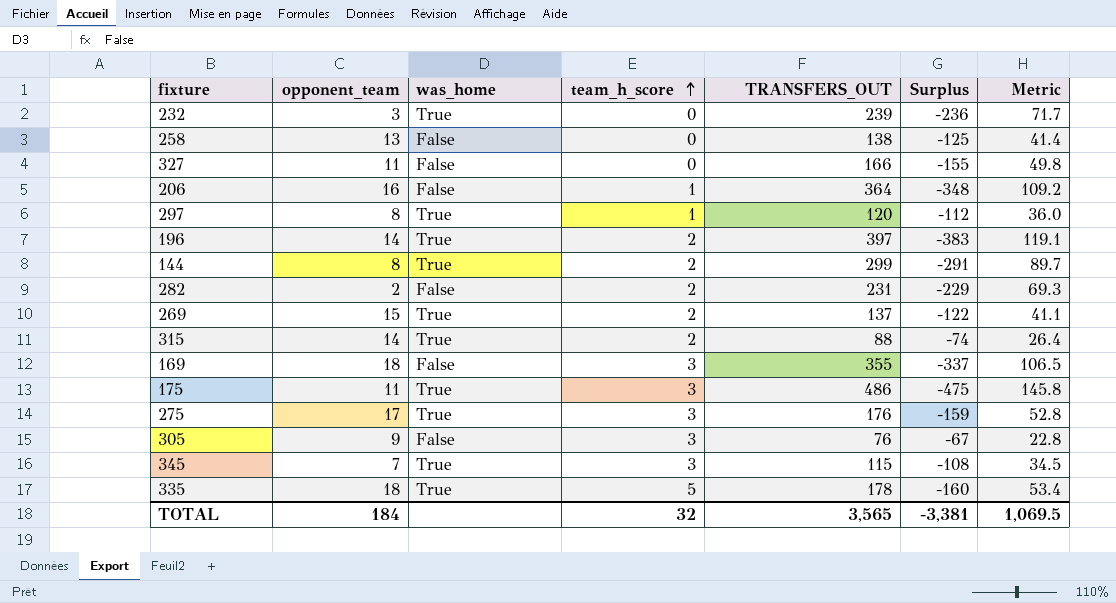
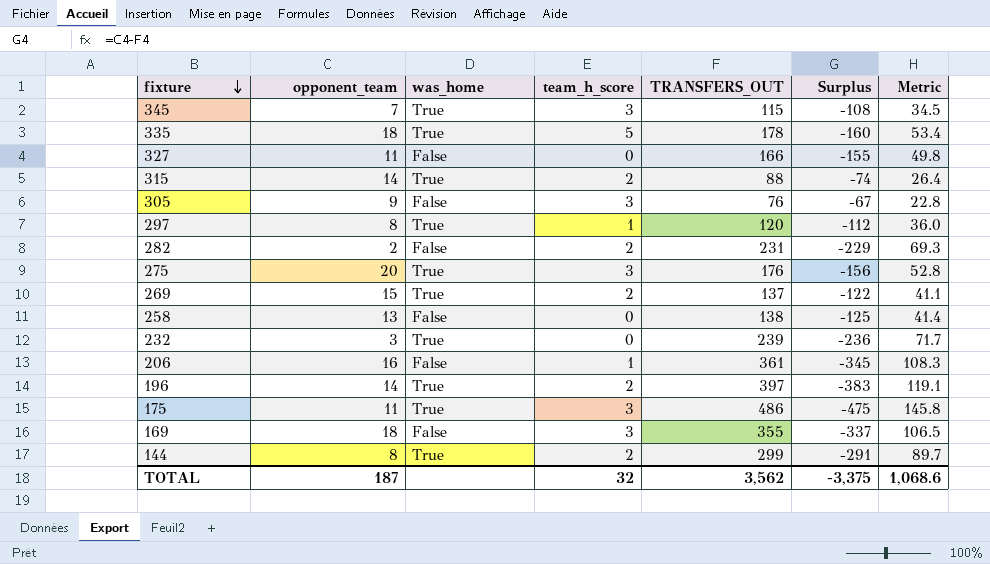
row order: team_h_score ascending -> fixture descending
275 | opponent_team: 17 -> 20
275 | Surplus: -159 -> -156
206 | TRANSFERS_OUT: 364 -> 361
206 | Surplus: -348 -> -345
206 | Metric: 109.2 -> 108.3
TOTAL | opponent_team: 184 -> 187
TOTAL | TRANSFERS_OUT: 3,565 -> 3,562
TOTAL | Surplus: -3,381 -> -3,375
TOTAL | Metric: 1,069.5 -> 1,068.6

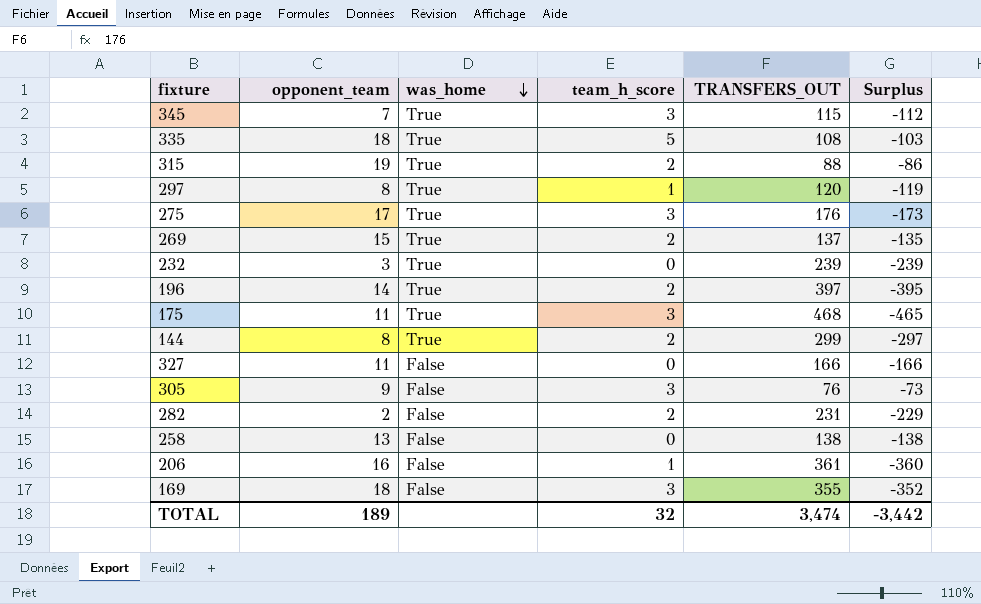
row order: fixture descending -> was_home descending
column Metric | formula: [TRANSFERS_OUT] * 0.3 -> none
column Surplus | formula: [opponent_team] - [TRANSFERS_OUT] -> [team_h_score] - [TRANSFERS_OUT]
335 | TRANSFERS_OUT: 178 -> 108
315 | opponent_team: 14 -> 19
275 | opponent_team: 20 -> 17
175 | TRANSFERS_OUT: 486 -> 468
TOTAL | opponent_team: 187 -> 189
TOTAL | TRANSFERS_OUT: 3,562 -> 3,474
TOTAL | Surplus: -3,375 -> -3,442

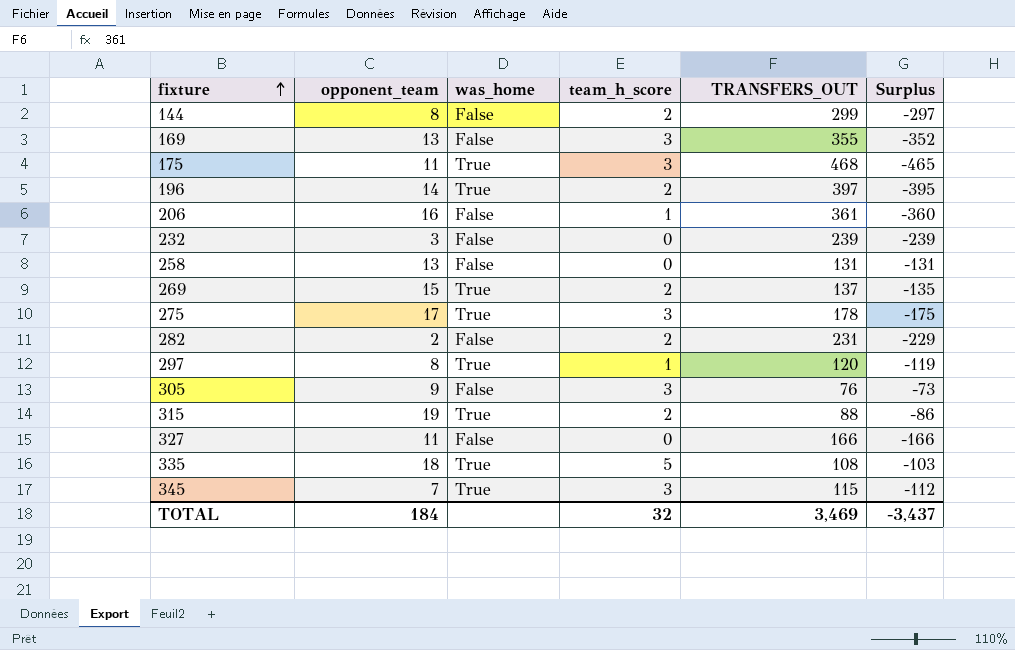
row order: was_home descending -> fixture ascending
144 | was_home: True -> False
169 | opponent_team: 18 -> 13
232 | was_home: True -> False
258 | TRANSFERS_OUT: 138 -> 131
258 | Surplus: -138 -> -131
275 | TRANSFERS_OUT: 176 -> 178
275 | Surplus: -173 -> -175
TOTAL | opponent_team: 189 -> 184
TOTAL | TRANSFERS_OUT: 3,474 -> 3,469
TOTAL | Surplus: -3,442 -> -3,437

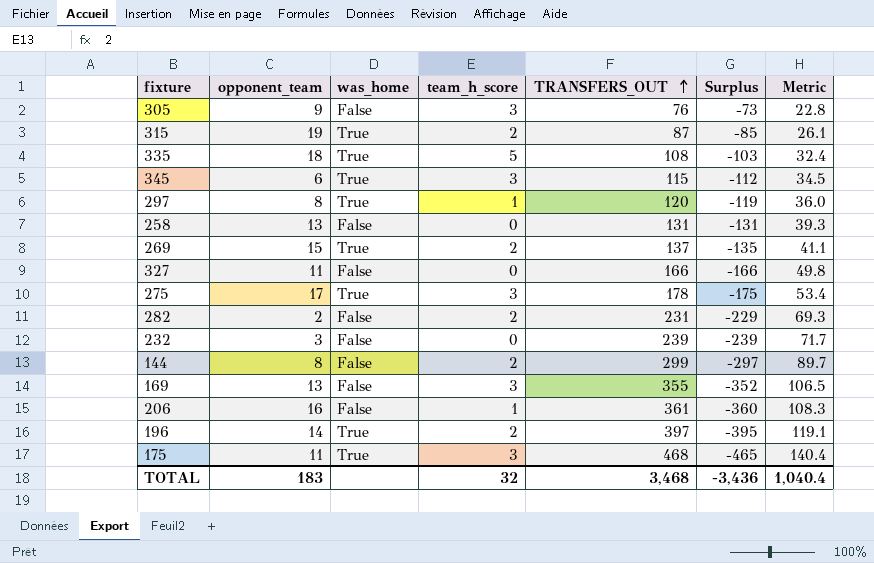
row order: fixture ascending -> TRANSFERS_OUT ascending
column Metric | formula: none -> [TRANSFERS_OUT] * 0.3
315 | TRANSFERS_OUT: 88 -> 87
315 | Surplus: -86 -> -85
345 | opponent_team: 7 -> 6
TOTAL | opponent_team: 184 -> 183
TOTAL | TRANSFERS_OUT: 3,469 -> 3,468
TOTAL | Surplus: -3,437 -> -3,436

